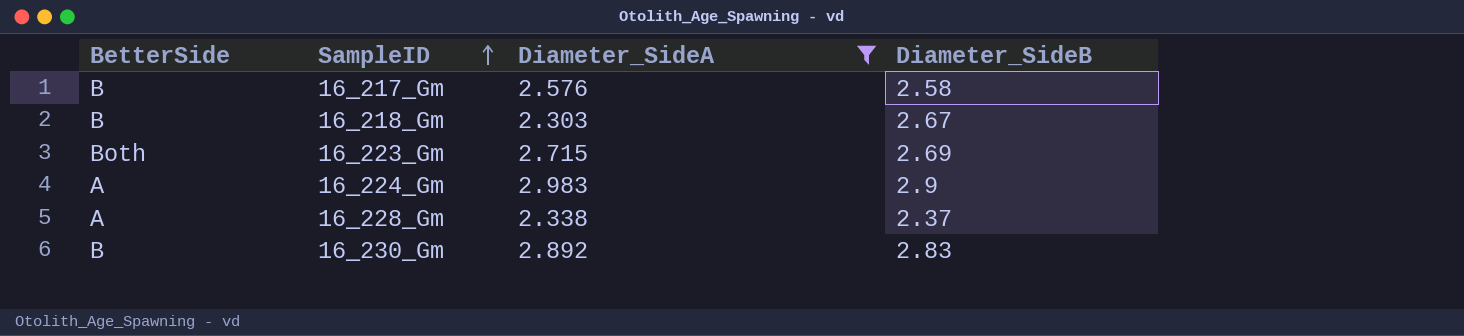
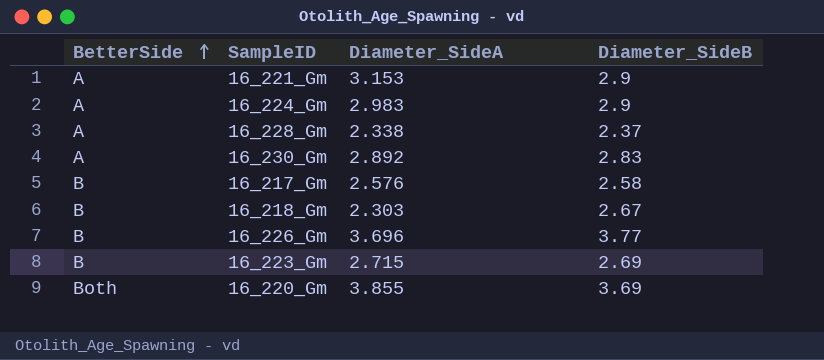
filter: Diameter_SideA <= 2.983 -> none
row order: SampleID ascending -> BetterSide ascending
16_230_Gm | BetterSide: B -> A
16_223_Gm | BetterSide: Both -> B

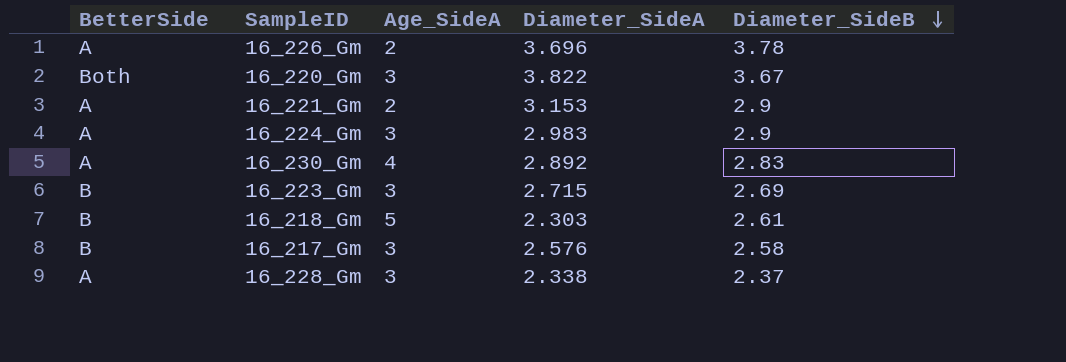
row order: BetterSide ascending -> Diameter_SideB descending
column Age_SideA | position: none -> 3
16_226_Gm | BetterSide: B -> A
16_226_Gm | Diameter_SideB: 3.77 -> 3.78
16_220_Gm | Diameter_SideA: 3.855 -> 3.822
16_220_Gm | Diameter_SideB: 3.69 -> 3.67
16_218_Gm | Diameter_SideB: 2.67 -> 2.61

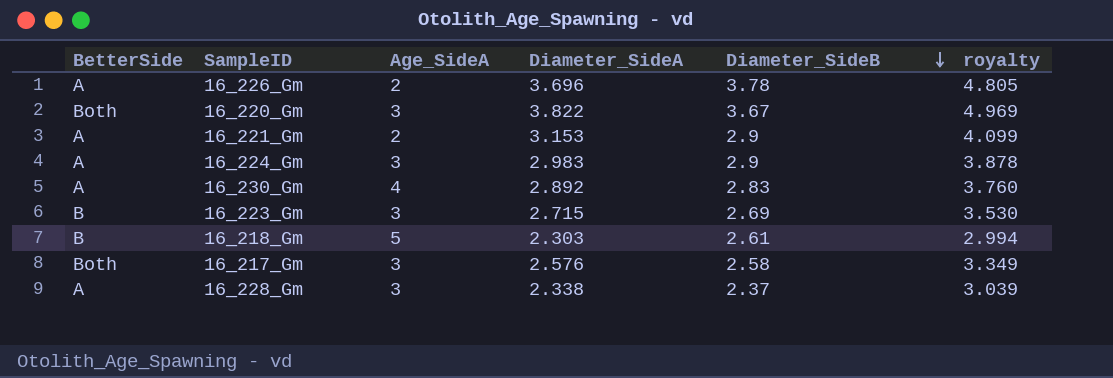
column royalty | formula: none -> [Diameter_SideA] * 1.3
16_217_Gm | BetterSide: B -> Both

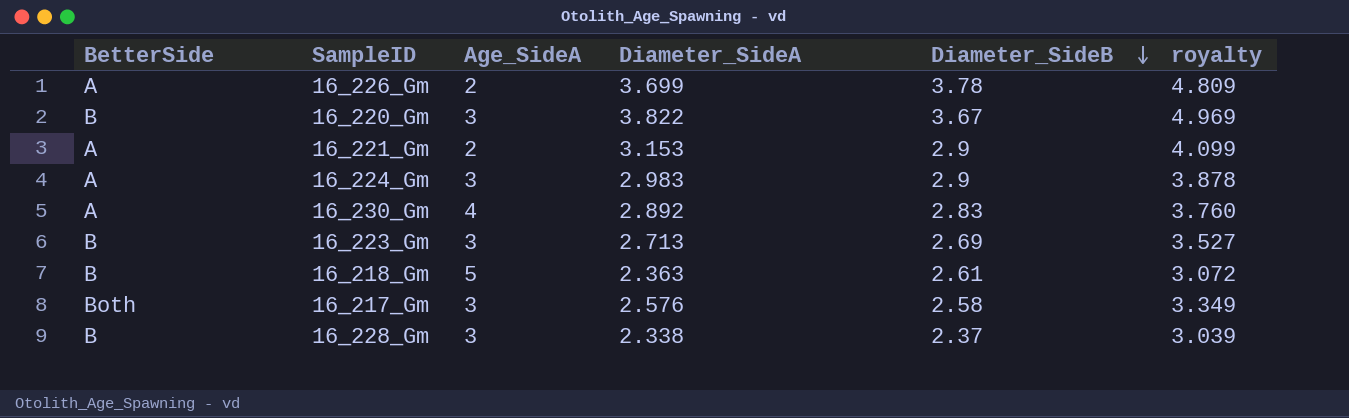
16_226_Gm | Diameter_SideA: 3.696 -> 3.699
16_226_Gm | royalty: 4.805 -> 4.809
16_220_Gm | BetterSide: Both -> B
16_223_Gm | Diameter_SideA: 2.715 -> 2.713
16_223_Gm | royalty: 3.530 -> 3.527
16_218_Gm | Diameter_SideA: 2.303 -> 2.363
16_218_Gm | royalty: 2.994 -> 3.072
16_228_Gm | BetterSide: A -> B

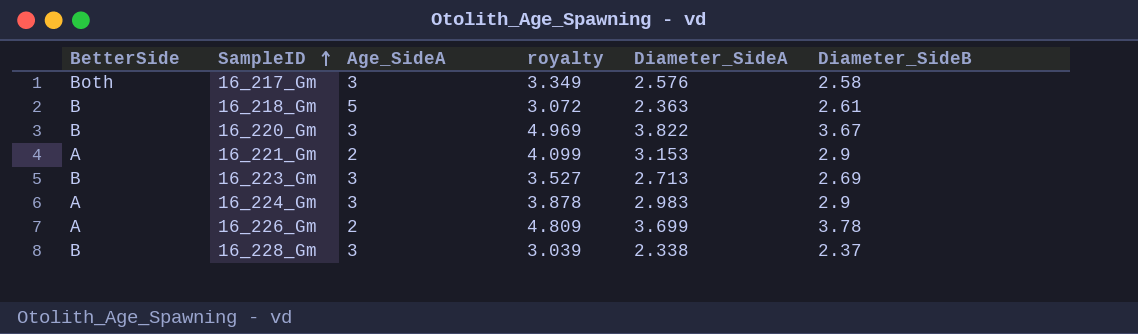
row order: Diameter_SideB descending -> SampleID ascending
column royalty | position: 6 -> 4
row 16_230_Gm: A | 4 | 2.892 | 2.83 | 3.760 -> none

